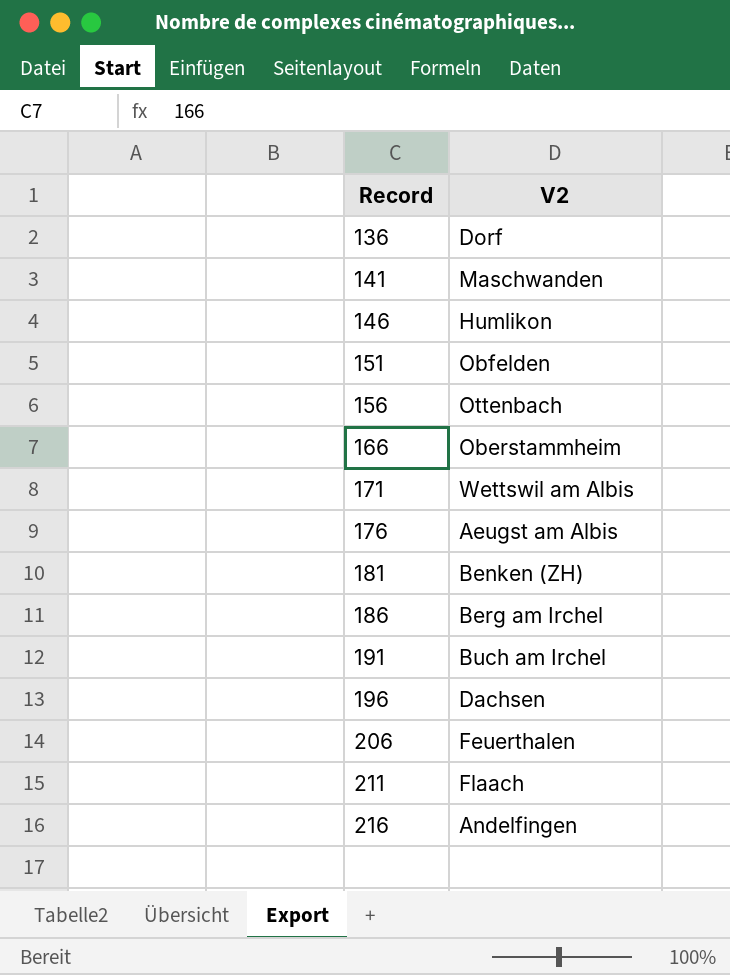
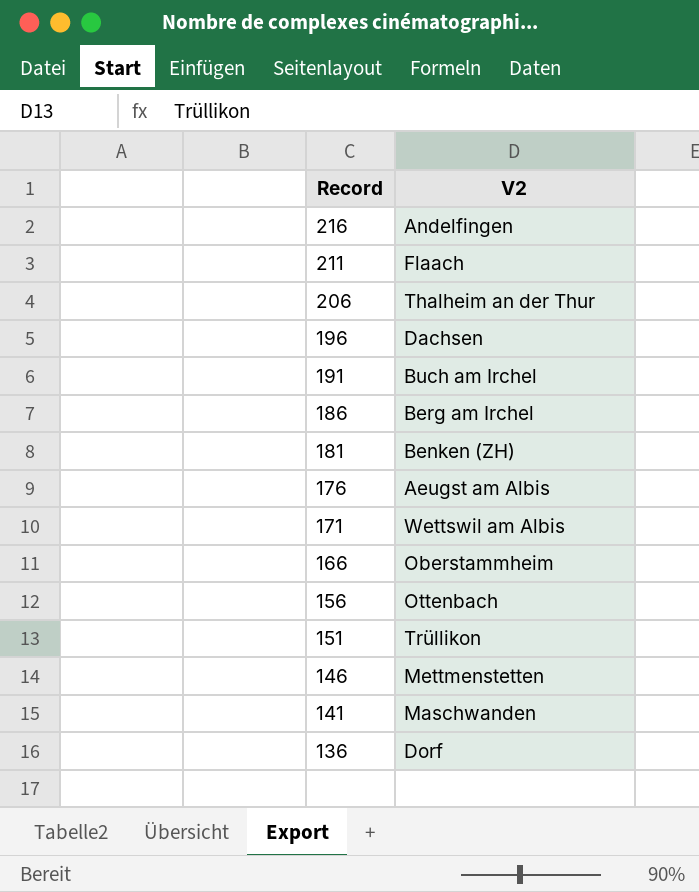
row order: Record ascending -> Record descending
206 | V2: Feuerthalen -> Thalheim an der Thur
151 | V2: Obfelden -> Trüllikon
146 | V2: Humlikon -> Mettmenstetten

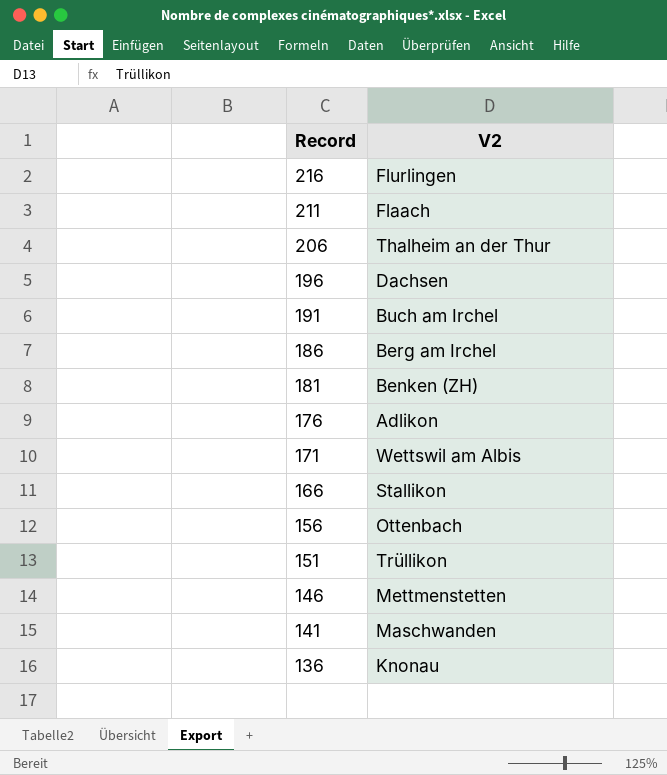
216 | V2: Andelfingen -> Flurlingen
176 | V2: Aeugst am Albis -> Adlikon
166 | V2: Oberstammheim -> Stallikon
136 | V2: Dorf -> Knonau

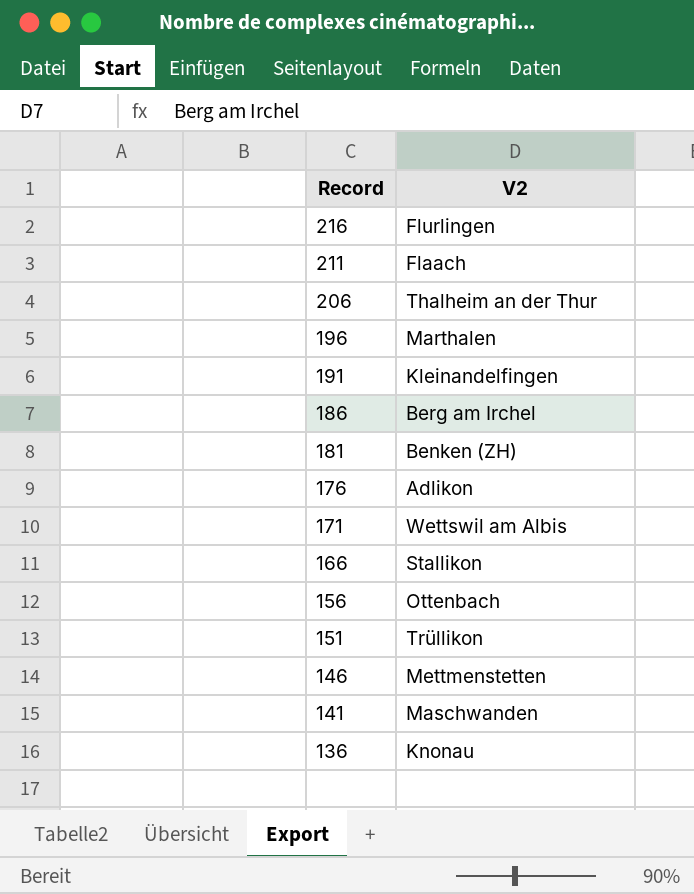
196 | V2: Dachsen -> Marthalen
191 | V2: Buch am Irchel -> Kleinandelfingen

